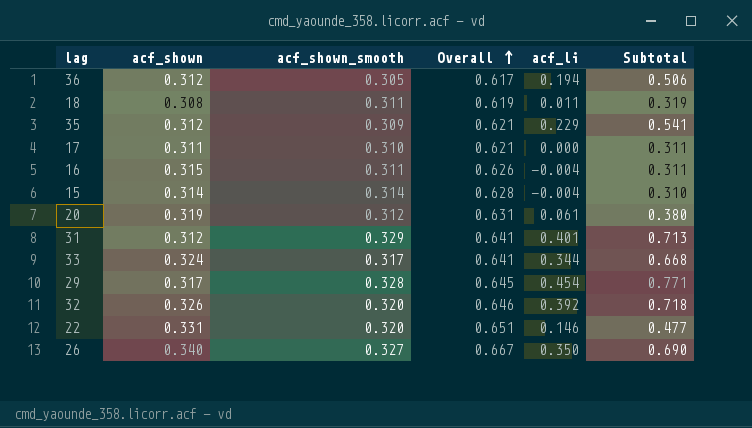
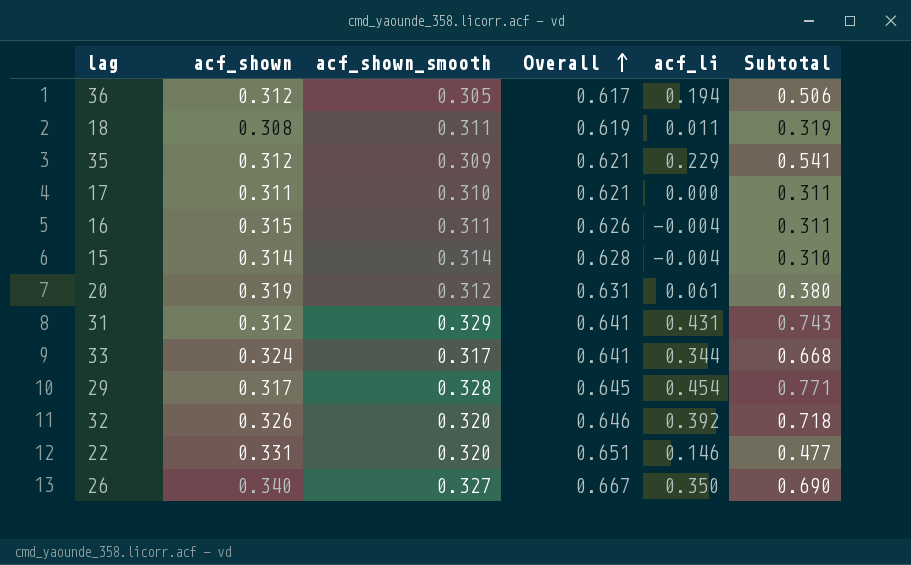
31 | acf_li: 0.401 -> 0.431
31 | Subtotal: 0.713 -> 0.743

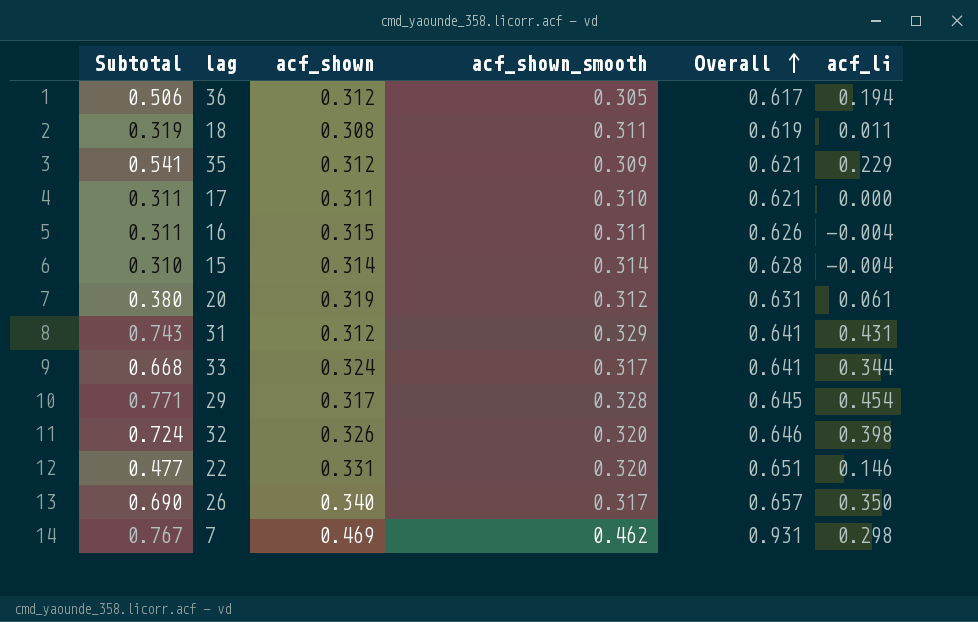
column Subtotal | position: 6 -> 1
32 | Subtotal: 0.718 -> 0.724
32 | acf_li: 0.392 -> 0.398
26 | acf_shown_smooth: 0.327 -> 0.317
26 | Overall: 0.667 -> 0.657
row 7: none -> 0.767 | 0.469 | 0.462 | 0.931 | 0.298

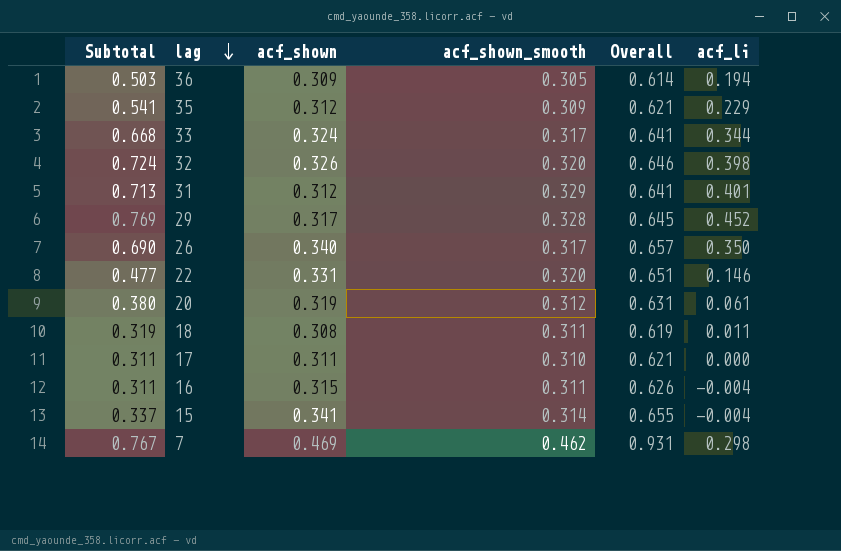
row order: Overall ascending -> lag descending
36 | Subtotal: 0.506 -> 0.503
36 | acf_shown: 0.312 -> 0.309
36 | Overall: 0.617 -> 0.614
31 | Subtotal: 0.743 -> 0.713
31 | acf_li: 0.431 -> 0.401
29 | Subtotal: 0.771 -> 0.769
29 | acf_li: 0.454 -> 0.452
15 | Subtotal: 0.310 -> 0.337
15 | acf_shown: 0.314 -> 0.341
15 | Overall: 0.628 -> 0.655

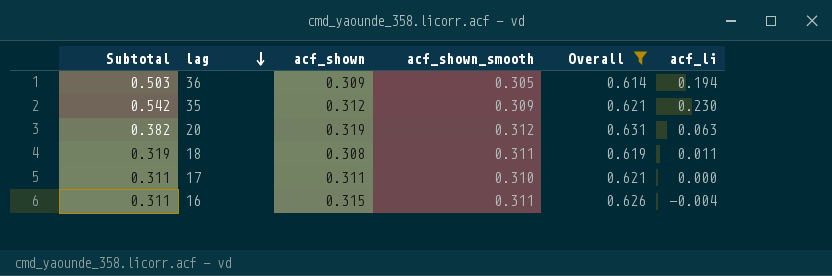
filter: none -> Overall <= 0.631
35 | Subtotal: 0.541 -> 0.542
35 | acf_li: 0.229 -> 0.230
20 | Subtotal: 0.380 -> 0.382
20 | acf_li: 0.061 -> 0.063

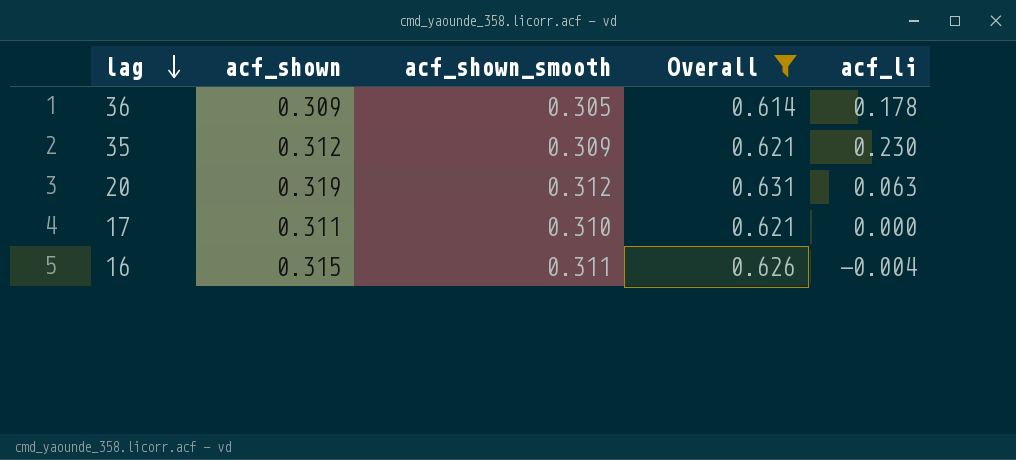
column Subtotal | formula: [acf_shown] + [acf_li] -> none
row 18: 0.319 | 0.308 | 0.311 | 0.619 | 0.011 -> none
36 | acf_li: 0.194 -> 0.178

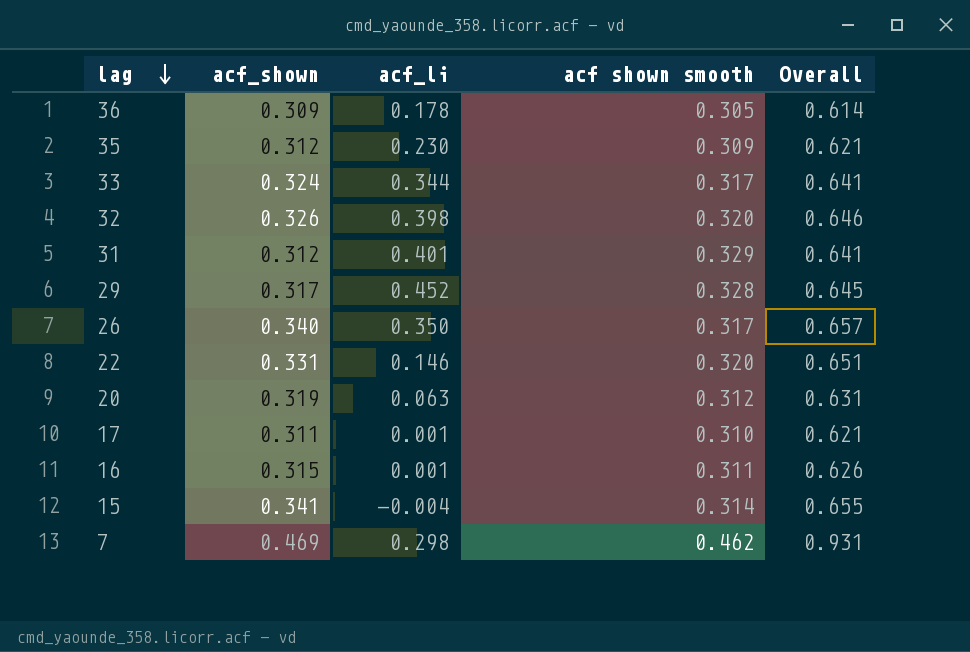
filter: Overall <= 0.631 -> none
column acf_li | position: 5 -> 3
column name: acf_shown_smooth -> acf shown smooth
17 | acf_li: 0.000 -> 0.001
16 | acf_li: -0.004 -> 0.001

